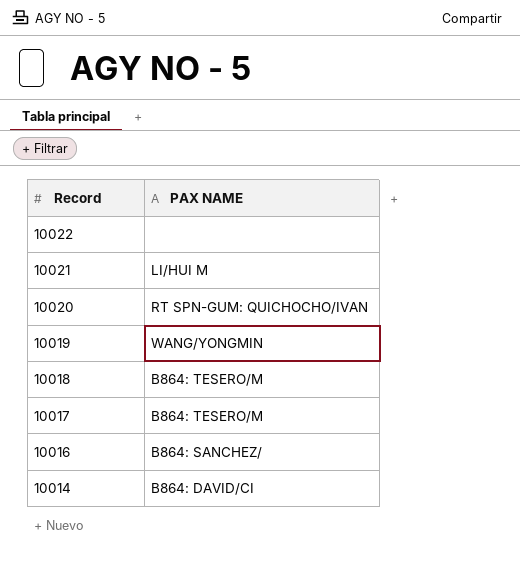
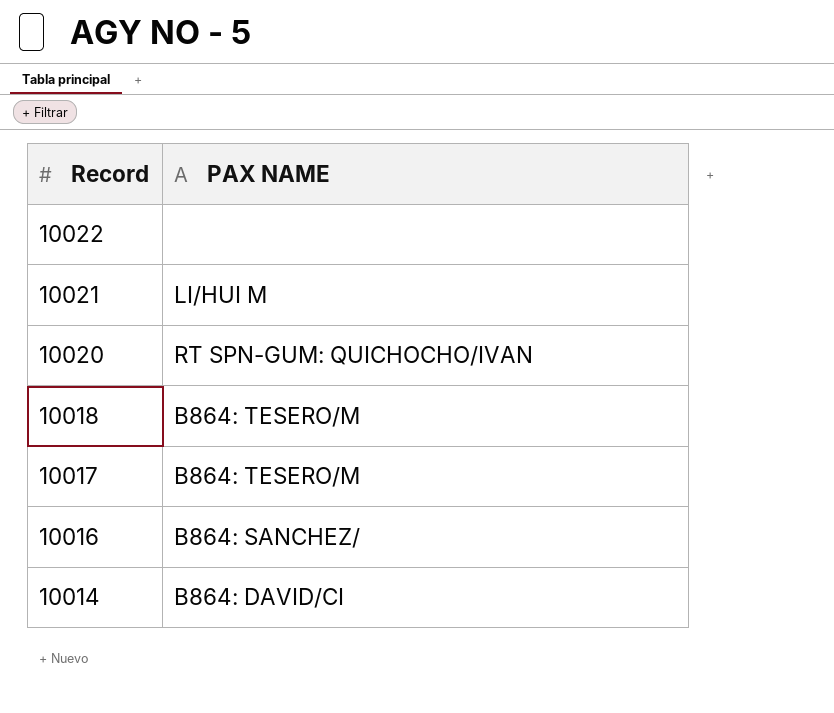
row 10019: WANG/YONGMIN -> none

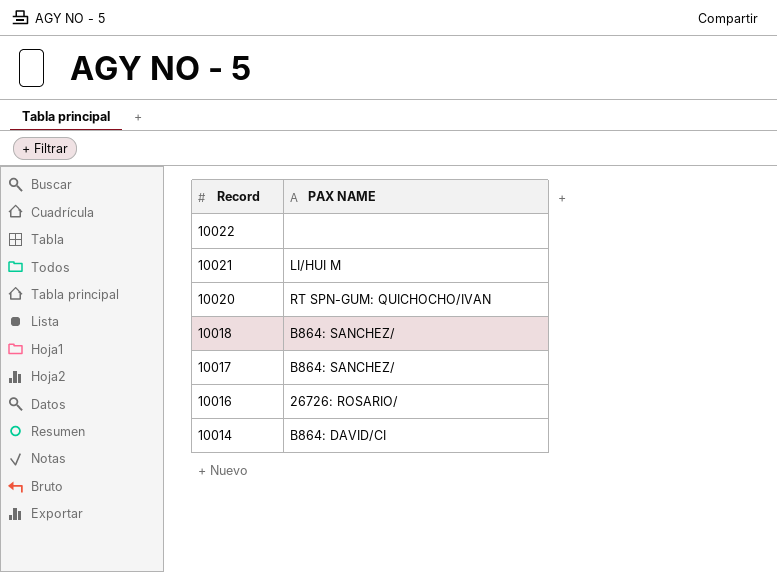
10018 | PAX NAME: B864: TESERO/M -> B864: SANCHEZ/
10017 | PAX NAME: B864: TESERO/M -> B864: SANCHEZ/
10016 | PAX NAME: B864: SANCHEZ/ -> 26726: ROSARIO/

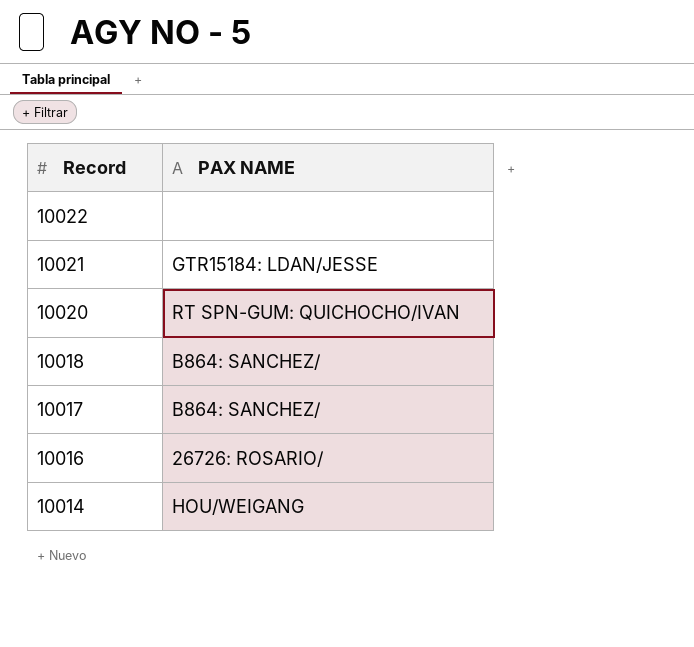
10021 | PAX NAME: LI/HUI M -> GTR15184: LDAN/JESSE
10014 | PAX NAME: B864: DAVID/CI -> HOU/WEIGANG

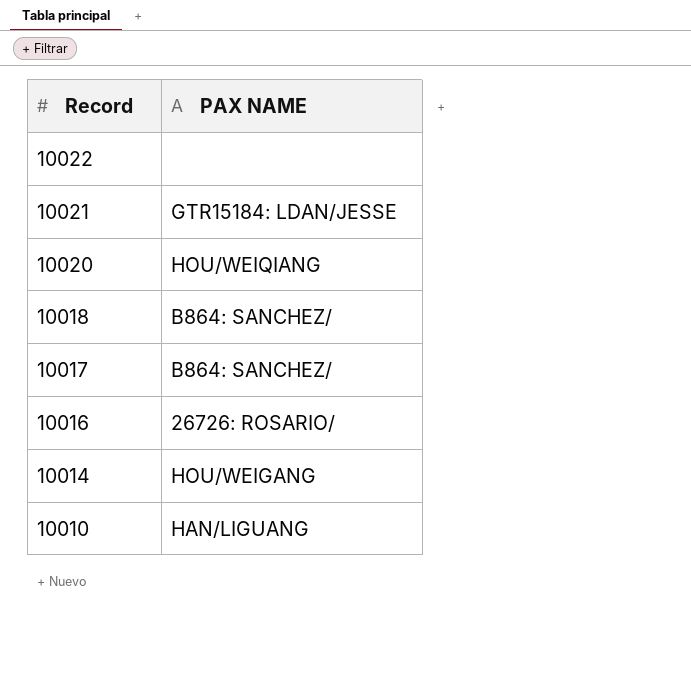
10020 | PAX NAME: RT SPN-GUM: QUICHOCHO/IVAN -> HOU/WEIQIANG
row 10010: none -> HAN/LIGUANG

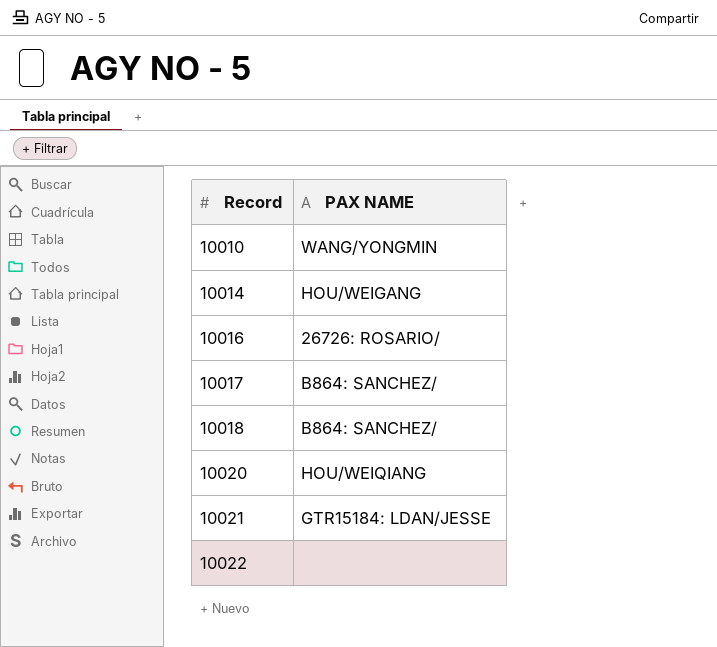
row order: Record descending -> Record ascending
10010 | PAX NAME: HAN/LIGUANG -> WANG/YONGMIN

